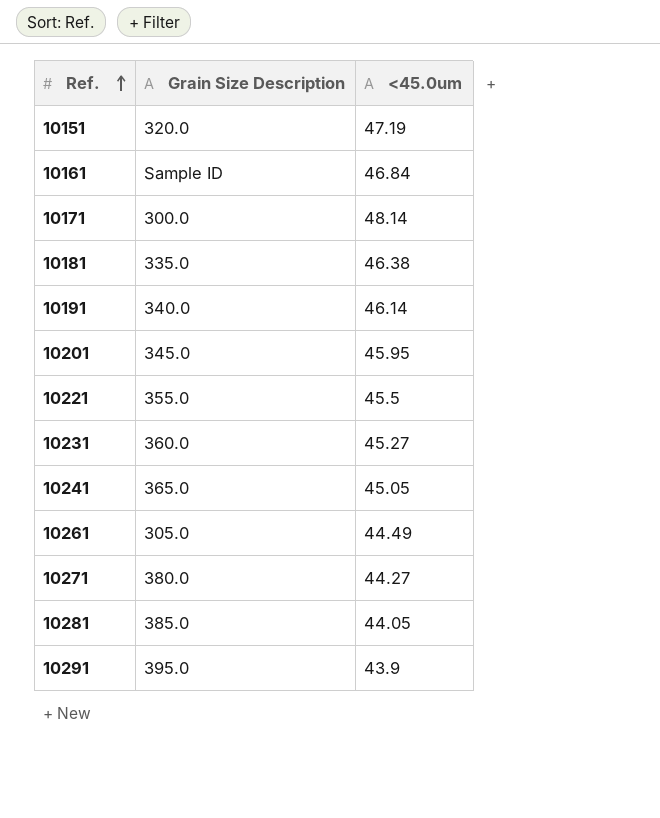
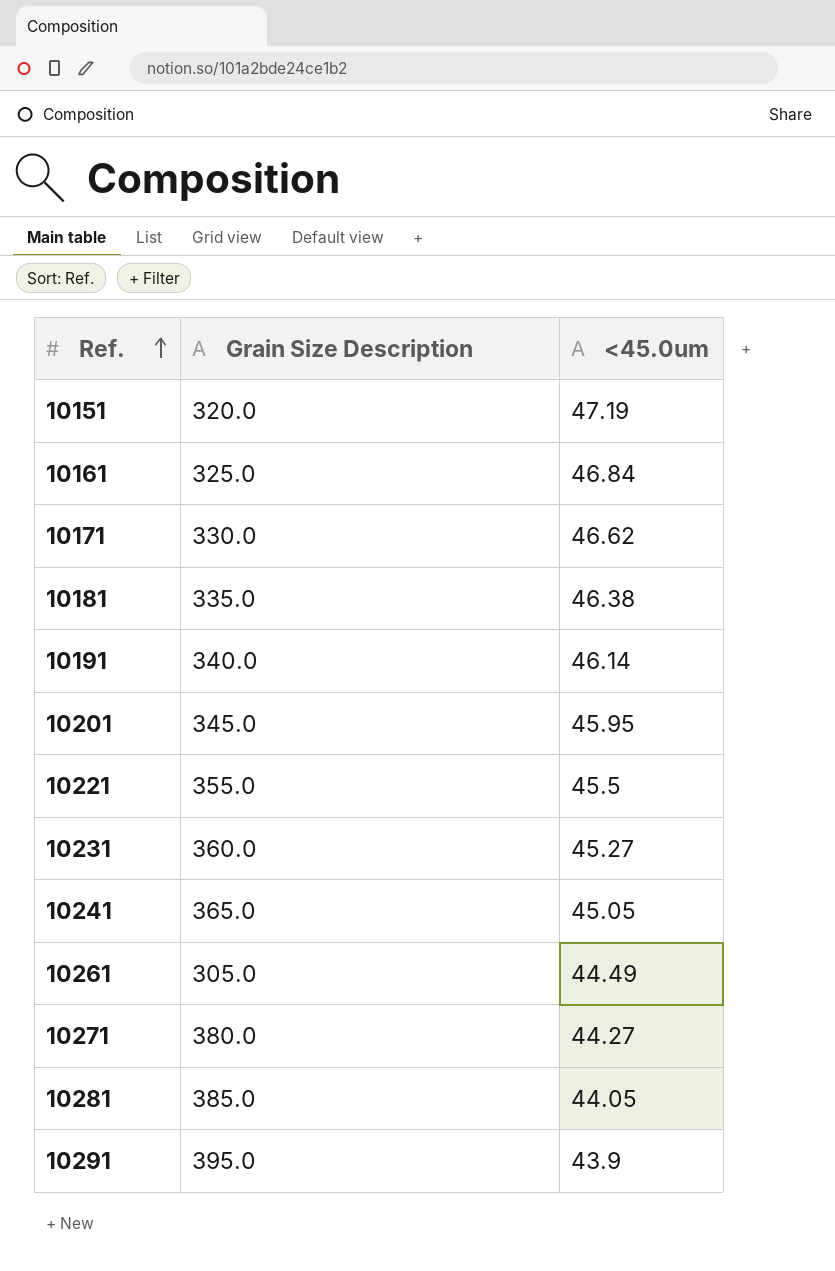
10161 | Grain Size Description: Sample ID -> 325.0
10171 | Grain Size Description: 300.0 -> 330.0
10171 | <45.0um: 48.14 -> 46.62

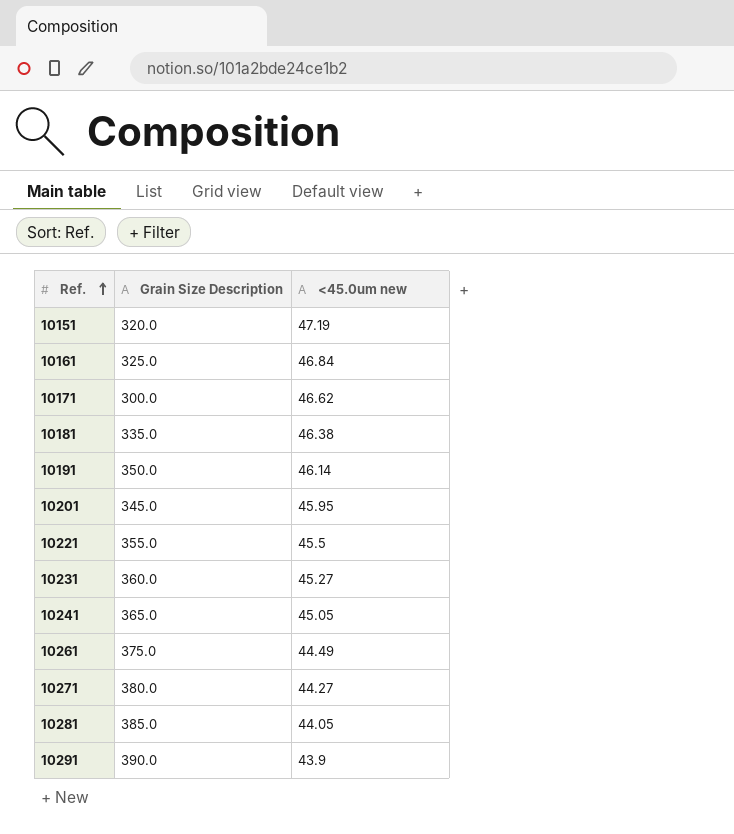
column name: <45.0um -> <45.0um new
10171 | Grain Size Description: 330.0 -> 300.0
10191 | Grain Size Description: 340.0 -> 350.0
10261 | Grain Size Description: 305.0 -> 375.0
10291 | Grain Size Description: 395.0 -> 390.0

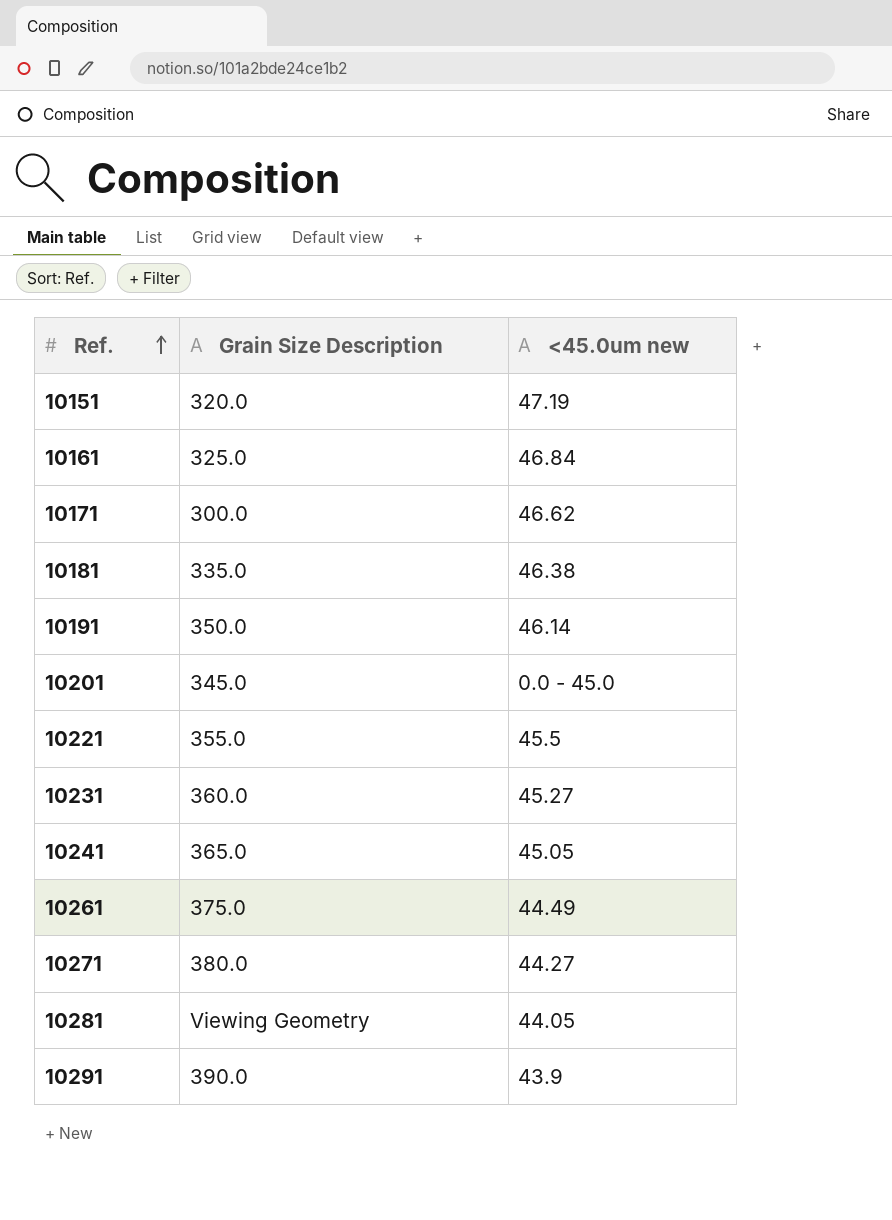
10201 | <45.0um new: 45.95 -> 0.0 - 45.0
10281 | Grain Size Description: 385.0 -> Viewing Geometry

